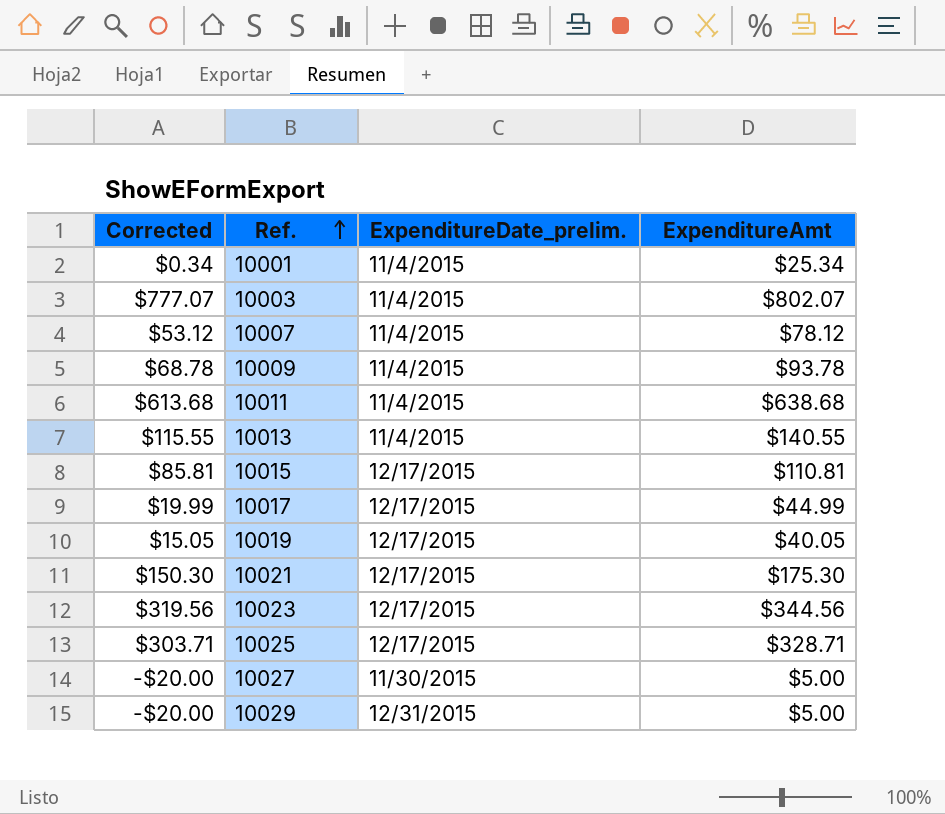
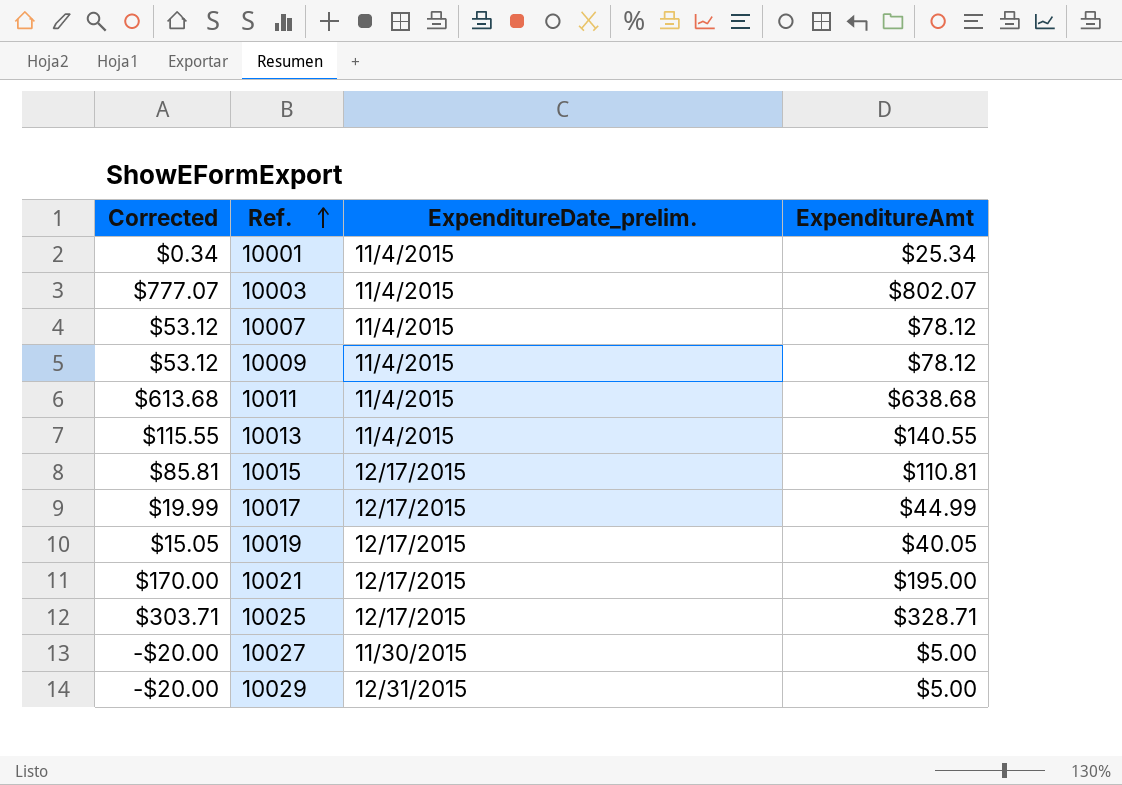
row 10023: $319.56 | 12/17/2015 | $344.56 -> none
10009 | Corrected: $68.78 -> $53.12
10009 | ExpenditureAmt: $93.78 -> $78.12
10021 | Corrected: $150.30 -> $170.00
10021 | ExpenditureAmt: $175.30 -> $195.00

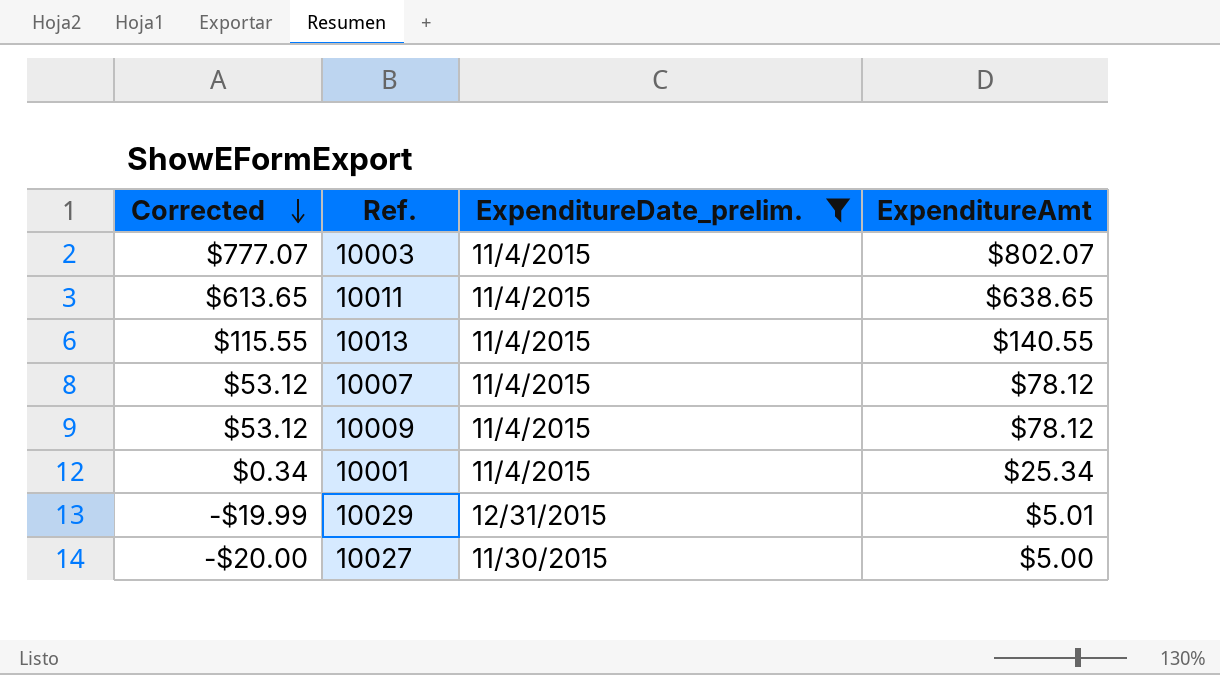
filter: none -> ExpenditureDate_prelim. != 12/17/2015
row order: Ref. ascending -> Corrected descending
10011 | Corrected: $613.68 -> $613.65
10011 | ExpenditureAmt: $638.68 -> $638.65
10029 | Corrected: -$20.00 -> -$19.99
10029 | ExpenditureAmt: $5.00 -> $5.01

